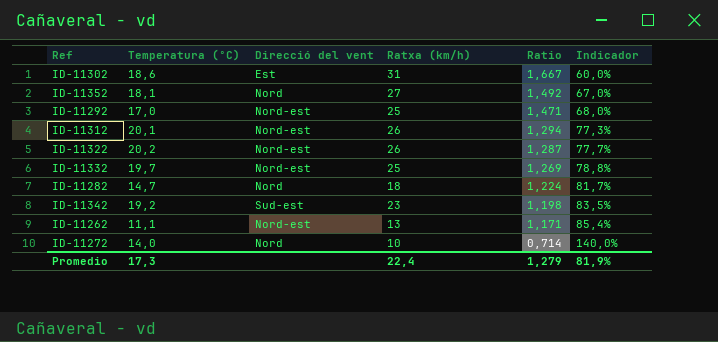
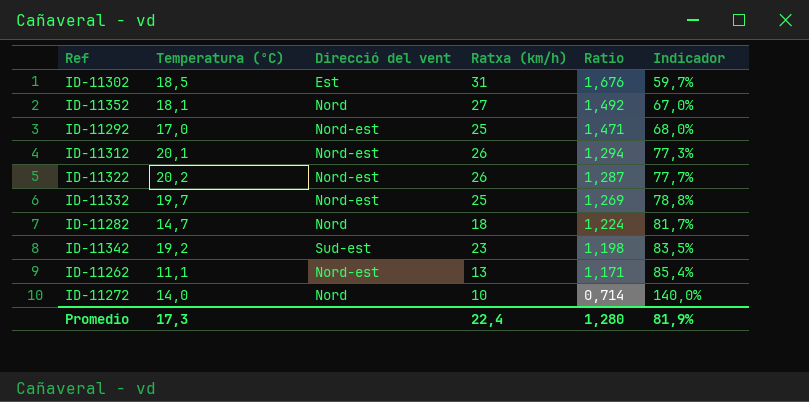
ID-11302 | Temperatura (ºC): 18,6 -> 18,5
ID-11302 | Ratio: 1,667 -> 1,676
ID-11302 | Indicador: 60,0% -> 59,7%
Promedio | Ratio: 1,279 -> 1,280

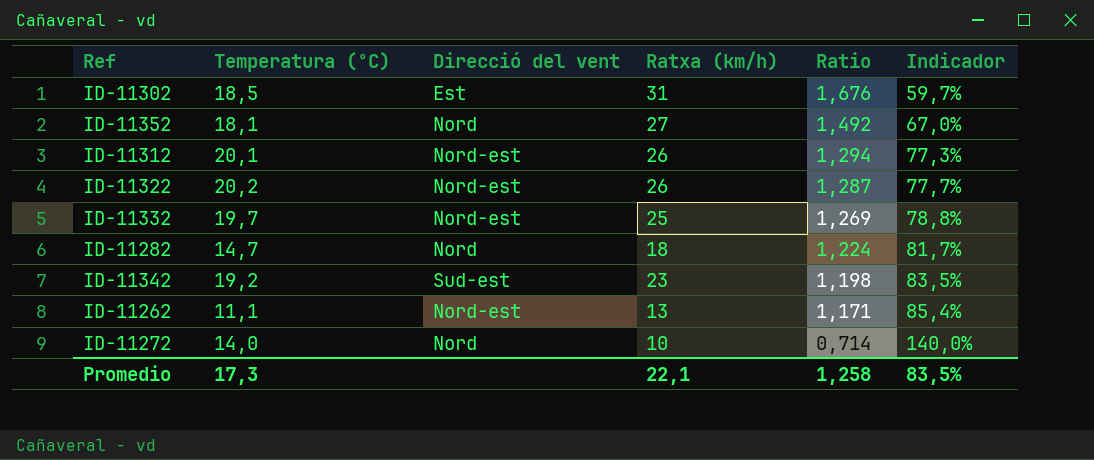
row ID-11292: 17,0 | Nord-est | 25 | 1,471 | 68,0% -> none
Promedio | Ratxa (km/h): 22,4 -> 22,1
Promedio | Ratio: 1,280 -> 1,258
Promedio | Indicador: 81,9% -> 83,5%

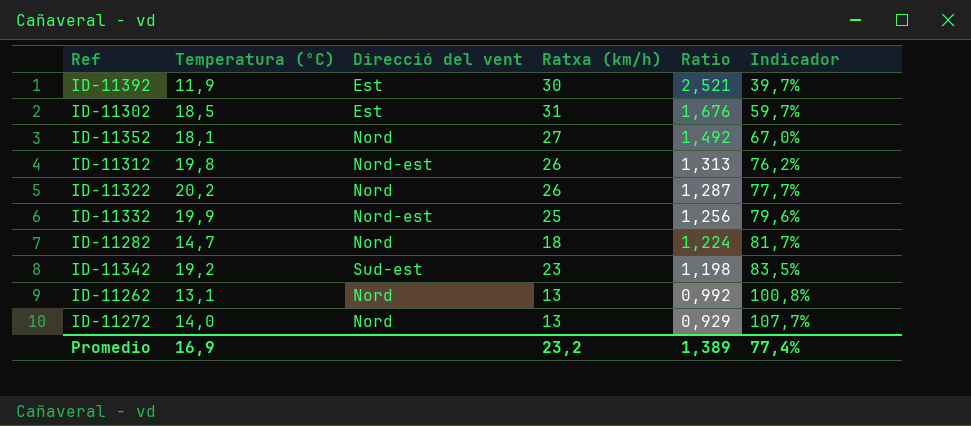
row ID-11392: none -> 11,9 | Est | 30 | 2,521 | 39,7%
ID-11312 | Temperatura (ºC): 20,1 -> 19,8
ID-11312 | Ratio: 1,294 -> 1,313
ID-11312 | Indicador: 77,3% -> 76,2%
ID-11322 | Direcció del vent: Nord-est -> Nord
ID-11332 | Temperatura (ºC): 19,7 -> 19,9
ID-11332 | Ratio: 1,269 -> 1,256
ID-11332 | Indicador: 78,8% -> 79,6%
ID-11262 | Temperatura (ºC): 11,1 -> 13,1
ID-11262 | Direcció del vent: Nord-est -> Nord
ID-11262 | Ratio: 1,171 -> 0,992
ID-11262 | Indicador: 85,4% -> 100,8%
ID-11272 | Ratxa (km/h): 10 -> 13
ID-11272 | Ratio: 0,714 -> 0,929
ID-11272 | Indicador: 140,0% -> 107,7%
Promedio | Temperatura (ºC): 17,3 -> 16,9
Promedio | Ratxa (km/h): 22,1 -> 23,2
Promedio | Ratio: 1,258 -> 1,389
Promedio | Indicador: 83,5% -> 77,4%

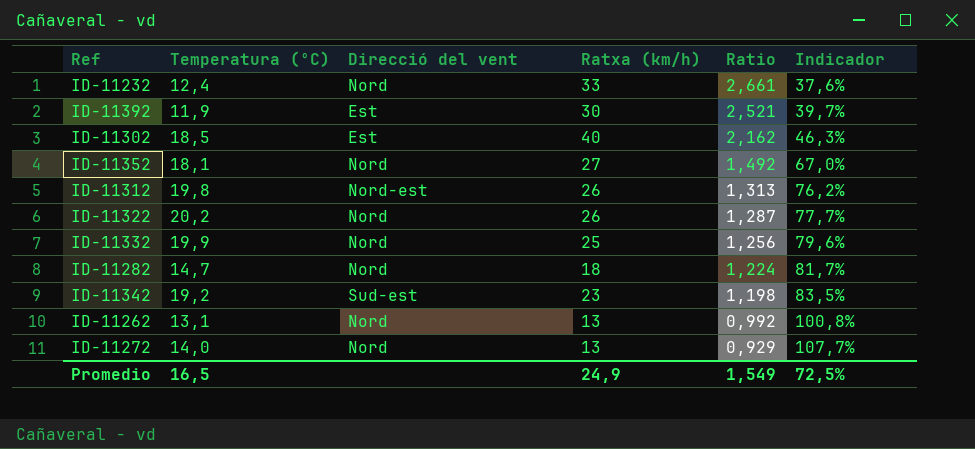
row ID-11232: none -> 12,4 | Nord | 33 | 2,661 | 37,6%
ID-11302 | Ratxa (km/h): 31 -> 40
ID-11302 | Ratio: 1,676 -> 2,162
ID-11302 | Indicador: 59,7% -> 46,3%
ID-11332 | Direcció del vent: Nord-est -> Nord
Promedio | Temperatura (ºC): 16,9 -> 16,5
Promedio | Ratxa (km/h): 23,2 -> 24,9
Promedio | Ratio: 1,389 -> 1,549
Promedio | Indicador: 77,4% -> 72,5%

